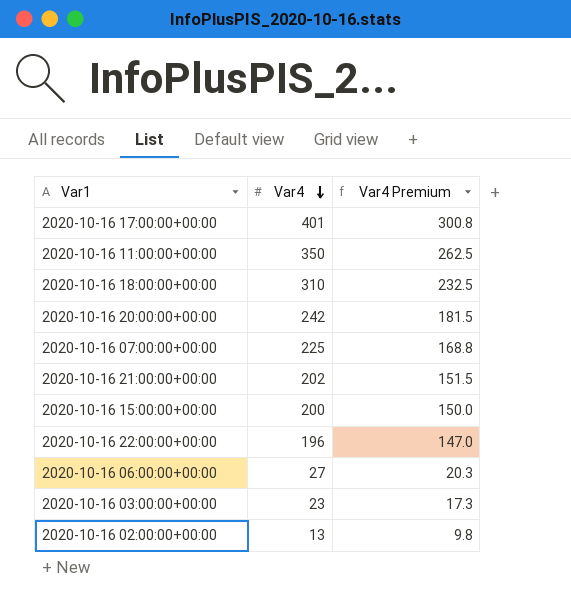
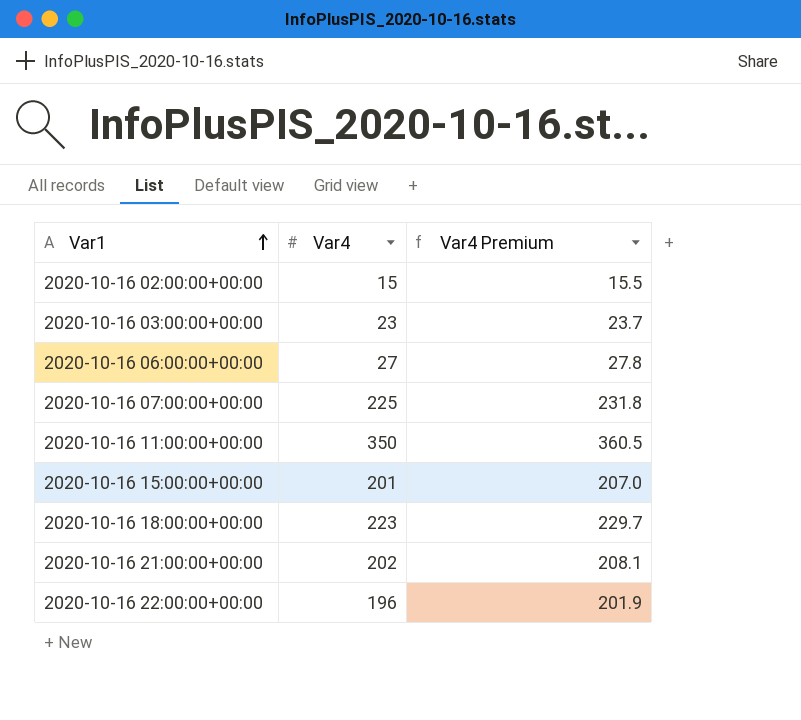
row order: Var4 descending -> Var1 ascending
column Var4 Premium | formula: [Var4] * 0.75 -> [Var4] * 1.03
row 2020-10-16 17:00:00+00:00: 401 | 300.8 -> none
row 2020-10-16 20:00:00+00:00: 242 | 181.5 -> none
2020-10-16 02:00:00+00:00 | Var4: 13 -> 15
2020-10-16 15:00:00+00:00 | Var4: 200 -> 201
2020-10-16 18:00:00+00:00 | Var4: 310 -> 223

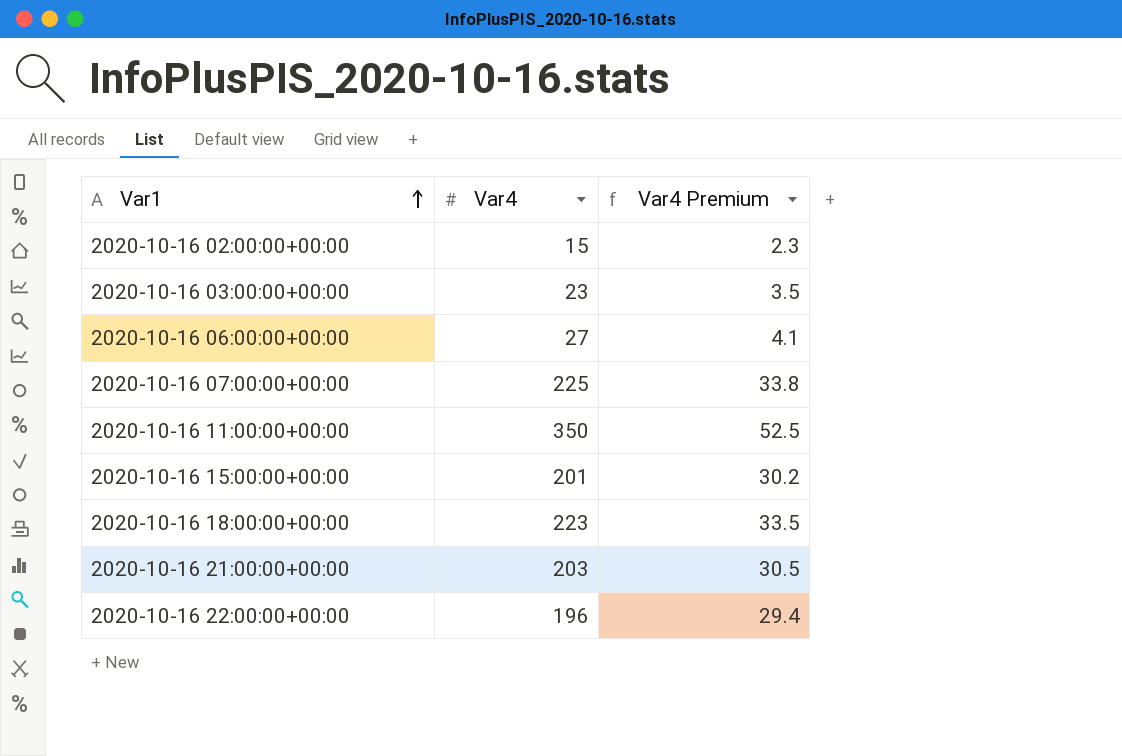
column Var4 Premium | formula: [Var4] * 1.03 -> [Var4] * 0.15
2020-10-16 21:00:00+00:00 | Var4: 202 -> 203

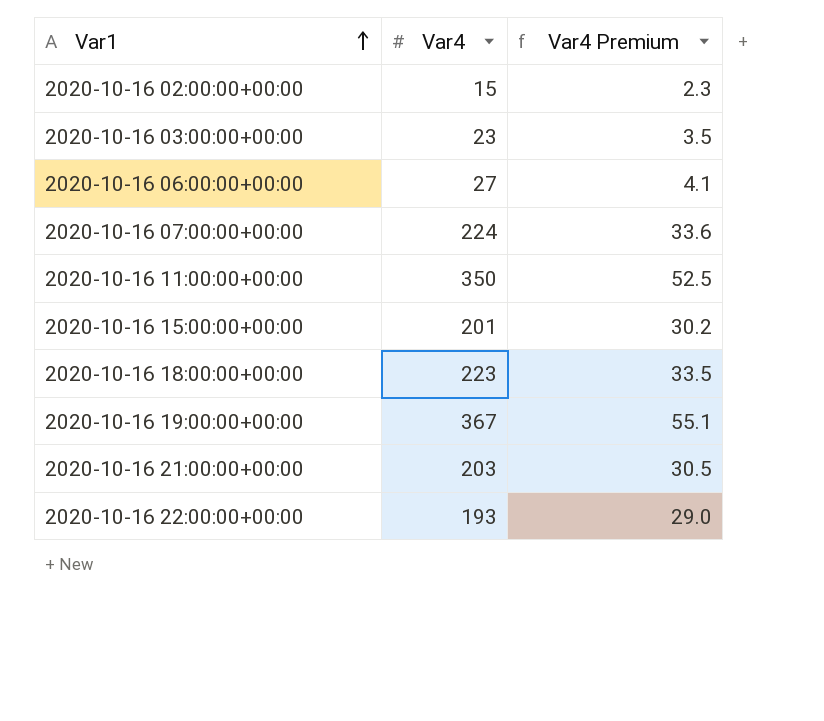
2020-10-16 07:00:00+00:00 | Var4: 225 -> 224
2020-10-16 07:00:00+00:00 | Var4 Premium: 33.8 -> 33.6
row 2020-10-16 19:00:00+00:00: none -> 367 | 55.1
2020-10-16 22:00:00+00:00 | Var4: 196 -> 193
2020-10-16 22:00:00+00:00 | Var4 Premium: 29.4 -> 29.0

